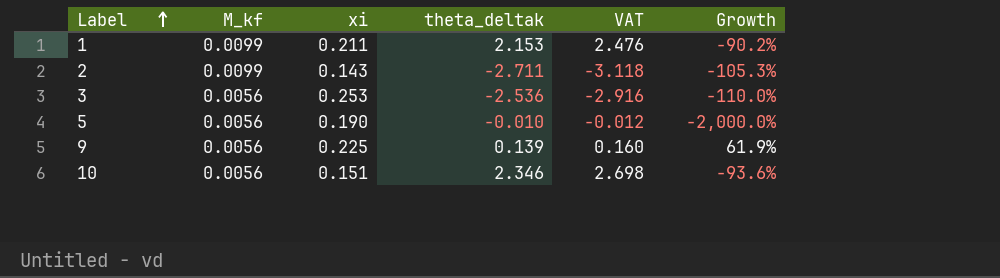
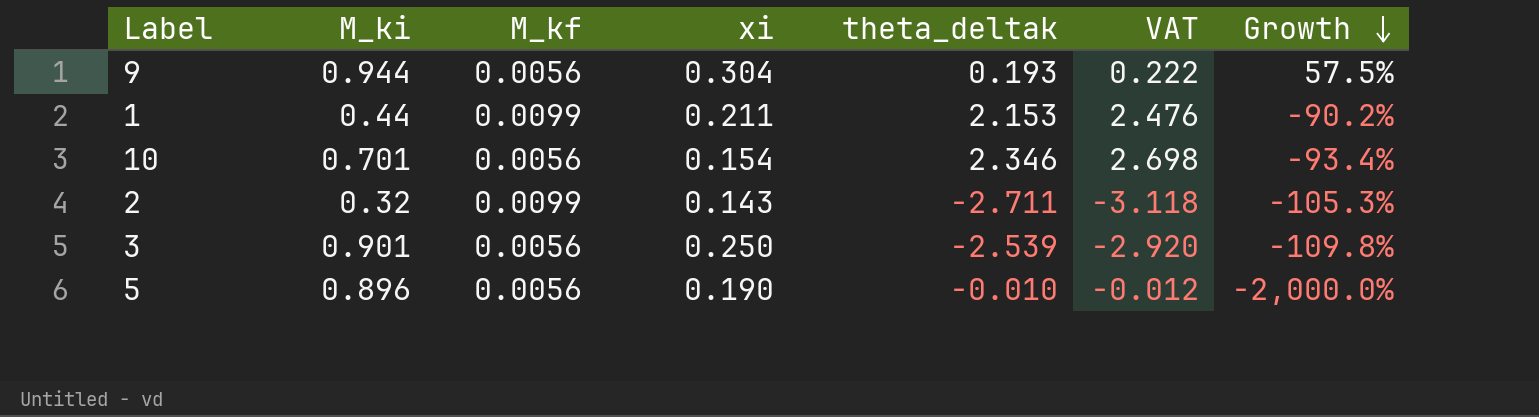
row order: Label ascending -> Growth descending
column M_ki | position: none -> 2
9 | xi: 0.225 -> 0.304
9 | theta_deltak: 0.139 -> 0.193
9 | VAT: 0.160 -> 0.222
9 | Growth: 61.9% -> 57.5%
10 | xi: 0.151 -> 0.154
10 | Growth: -93.6% -> -93.4%
3 | xi: 0.253 -> 0.250
3 | theta_deltak: -2.536 -> -2.539
3 | VAT: -2.916 -> -2.920
3 | Growth: -110.0% -> -109.8%

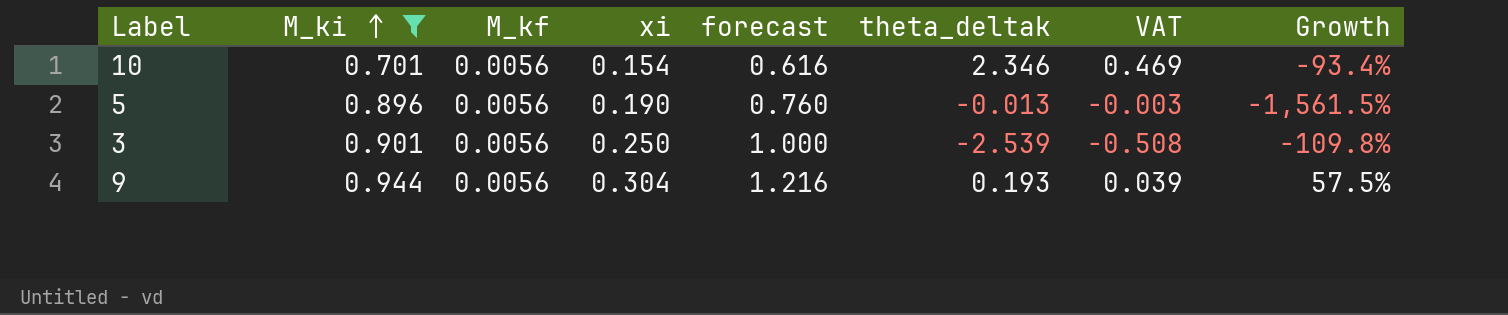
filter: none -> M_ki >= 0.701
row order: Growth descending -> M_ki ascending
column forecast | formula: none -> [xi] * 4
column VAT | formula: [theta_deltak] * 1.15 -> [theta_deltak] * 0.2
5 | theta_deltak: -0.010 -> -0.013
5 | Growth: -2,000.0% -> -1,561.5%

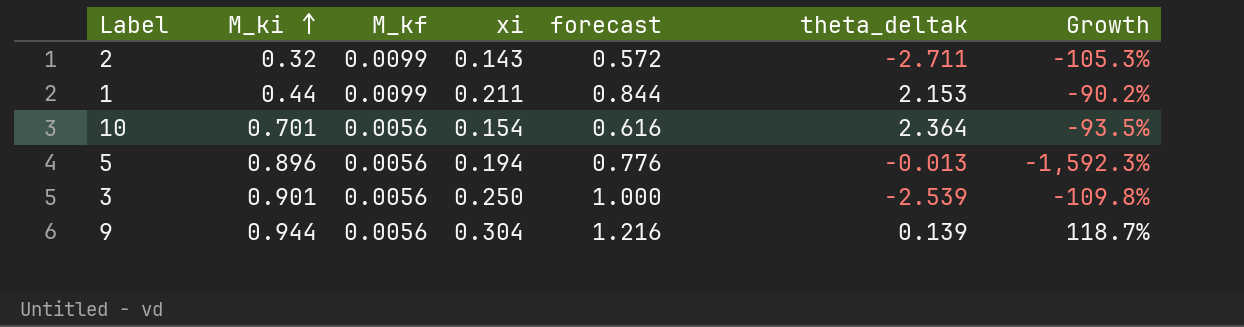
filter: M_ki >= 0.701 -> none
column VAT | formula: [theta_deltak] * 0.2 -> none
10 | theta_deltak: 2.346 -> 2.364
10 | Growth: -93.4% -> -93.5%
5 | xi: 0.190 -> 0.194
5 | forecast: 0.760 -> 0.776
5 | Growth: -1,561.5% -> -1,592.3%
9 | theta_deltak: 0.193 -> 0.139
9 | Growth: 57.5% -> 118.7%

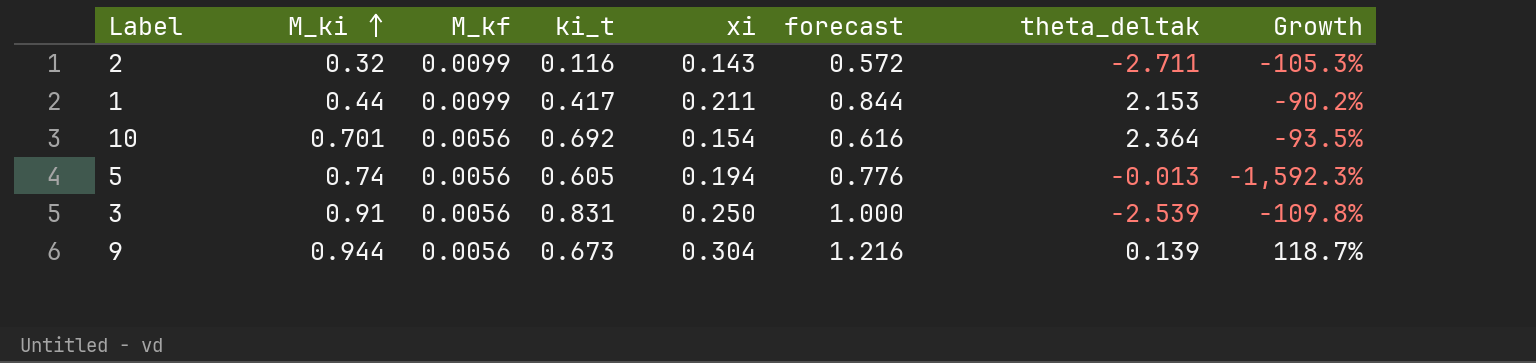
column ki_t | position: none -> 4
5 | M_ki: 0.896 -> 0.74
3 | M_ki: 0.901 -> 0.91

